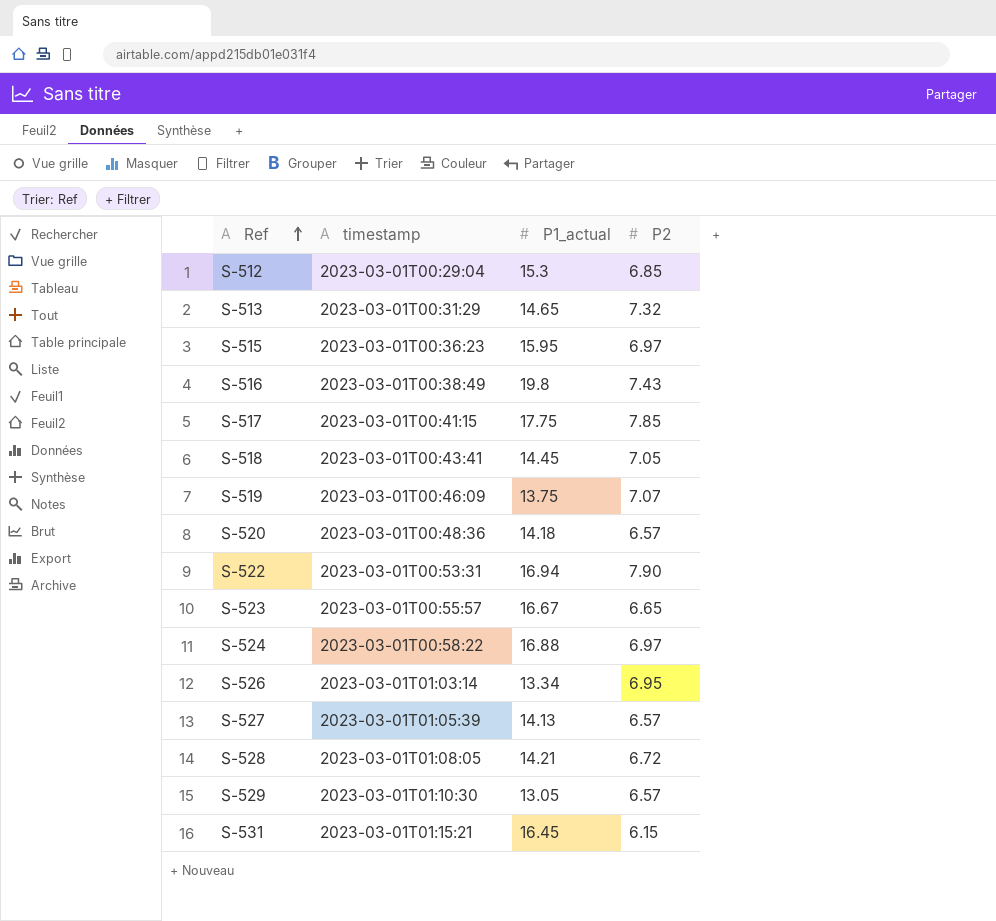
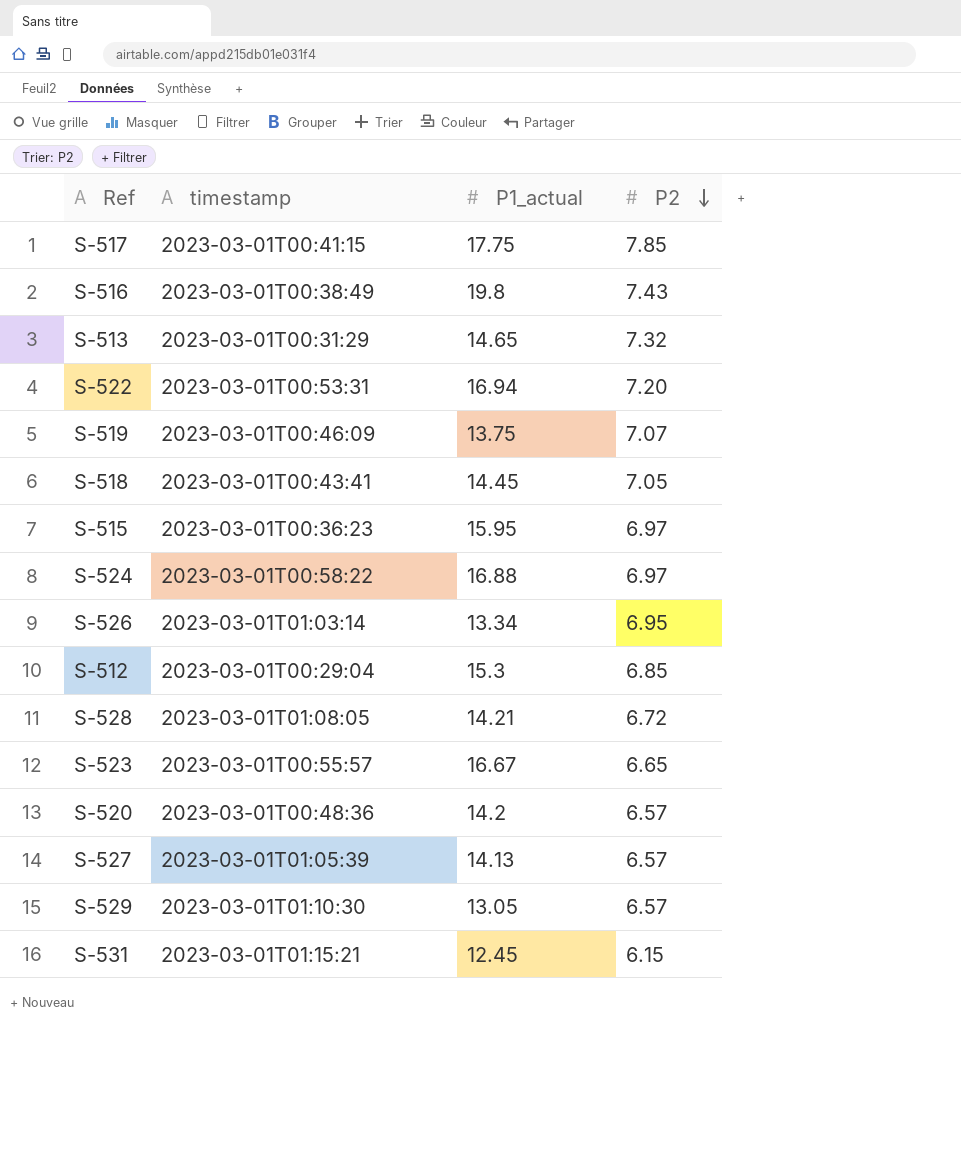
row order: Ref ascending -> P2 descending
S-522 | P2: 7.90 -> 7.20
S-520 | P1_actual: 14.18 -> 14.2
S-531 | P1_actual: 16.45 -> 12.45

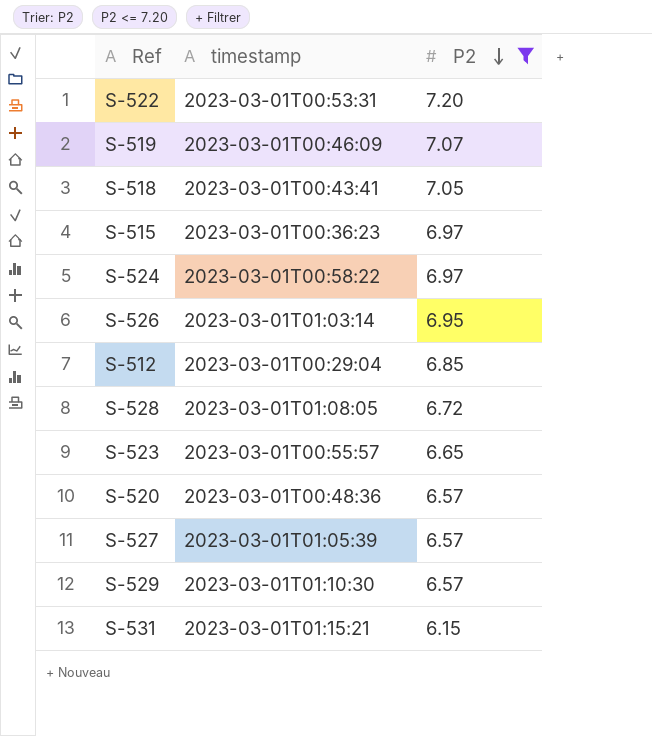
filter: none -> P2 <= 7.20
column P1_actual | position: 3 -> none

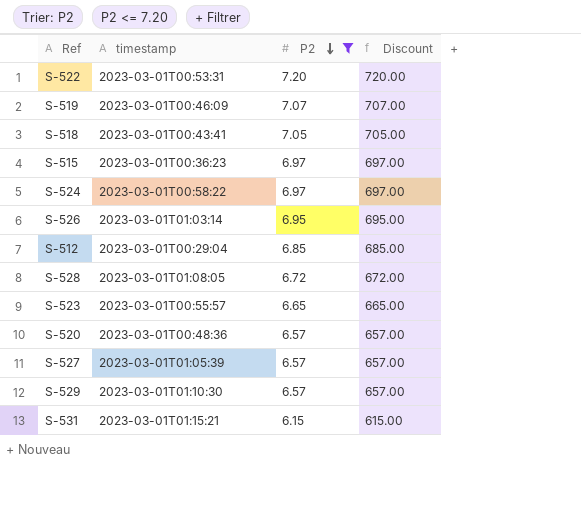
column Discount | formula: none -> [P2] * 100

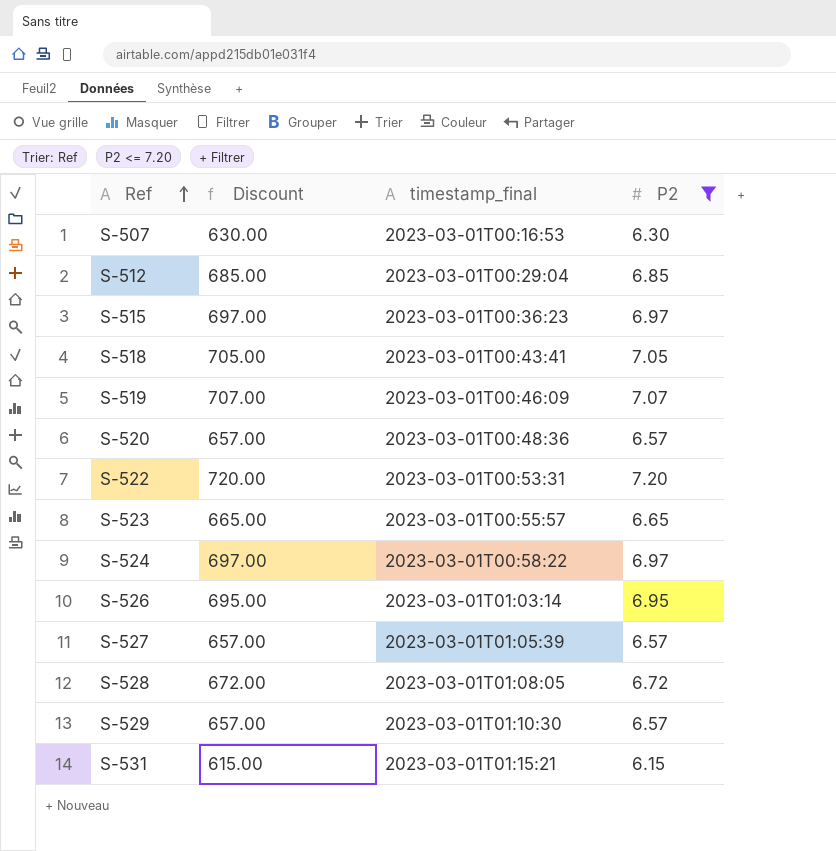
row order: P2 descending -> Ref ascending
column Discount | position: 4 -> 2
column name: timestamp -> timestamp_final
row S-507: none -> 630.00 | 2023-03-01T00:16:53 | 6.30

